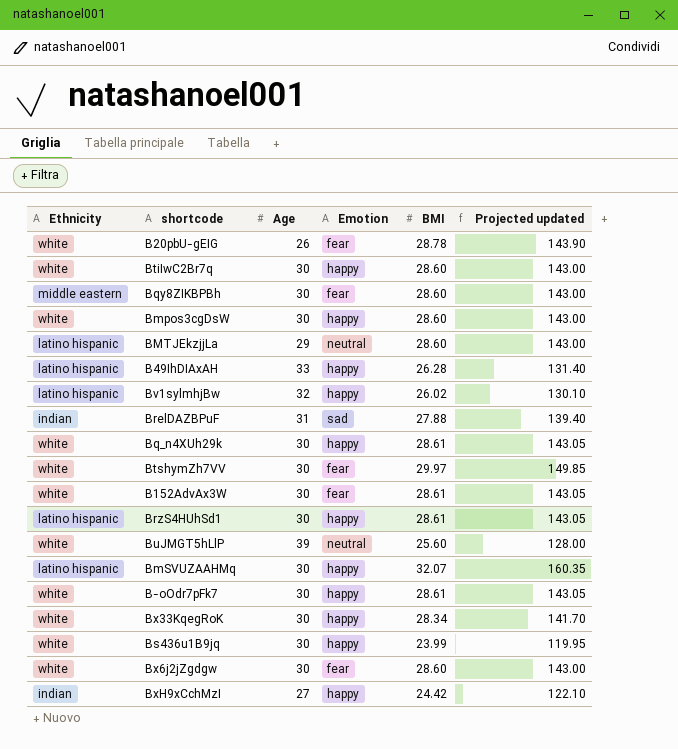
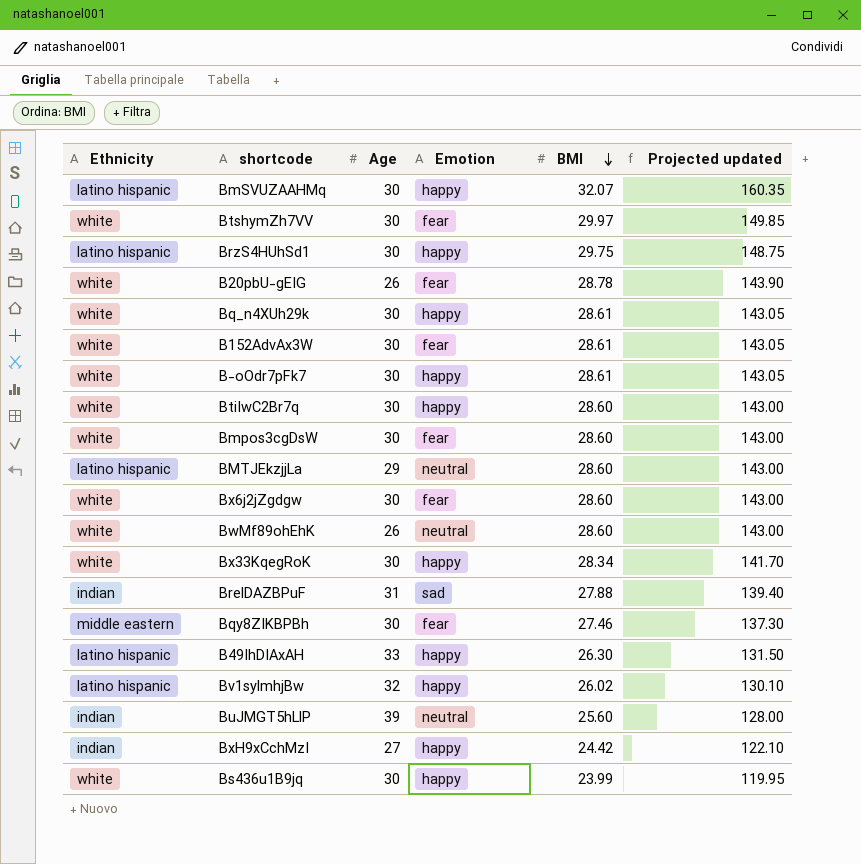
row order: none -> BMI descending
BrzS4HUhSd1 | BMI: 28.61 -> 29.75
BrzS4HUhSd1 | Projected updated: 143.05 -> 148.75
Bmpos3cgDsW | Emotion: happy -> fear
row BwMf89ohEhK: none -> white | 26 | neutral | 28.60 | 143.00
Bqy8ZIKBPBh | BMI: 28.60 -> 27.46
Bqy8ZIKBPBh | Projected updated: 143.00 -> 137.30
B49IhDIAxAH | BMI: 26.28 -> 26.30
B49IhDIAxAH | Projected updated: 131.40 -> 131.50
BuJMGT5hLlP | Ethnicity: white -> indian

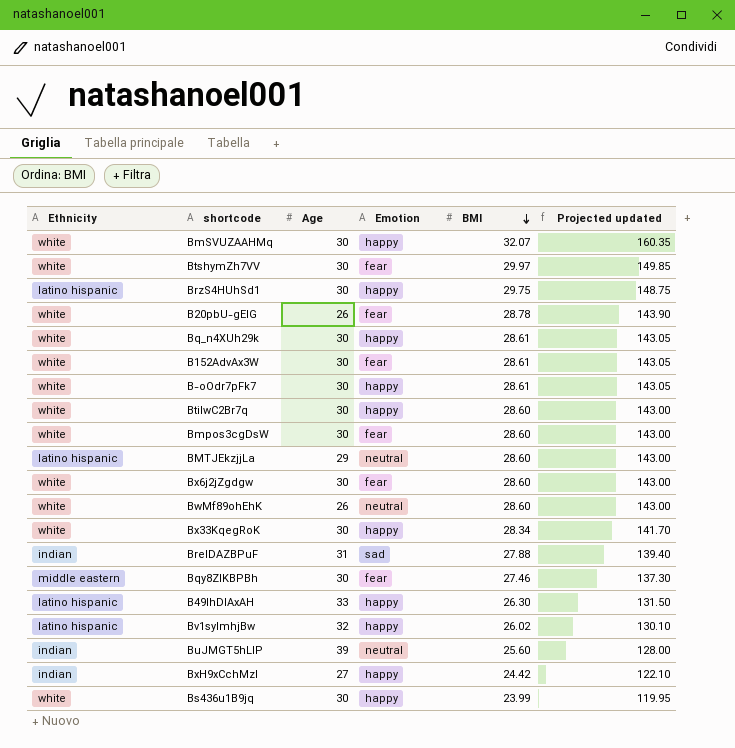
BmSVUZAAHMq | Ethnicity: latino hispanic -> white

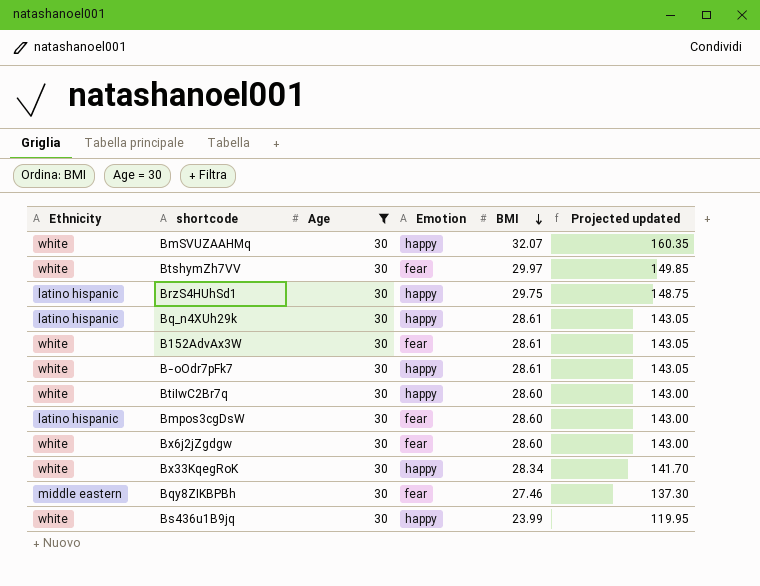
filter: none -> Age = 30
Bq_n4XUh29k | Ethnicity: white -> latino hispanic
Bmpos3cgDsW | Ethnicity: white -> latino hispanic

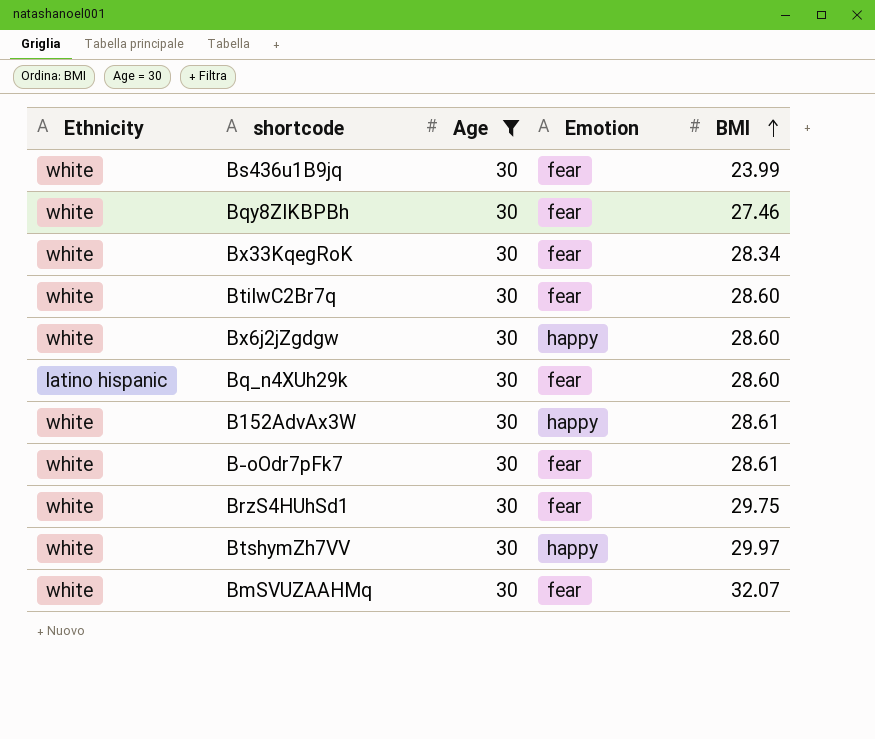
row order: BMI descending -> BMI ascending
column Projected updated | formula: [BMI] * 5 -> none
row Bmpos3cgDsW: latino hispanic | 30 | fear | 28.60 | 143.00 -> none
Bs436u1B9jq | Emotion: happy -> fear
Bqy8ZIKBPBh | Ethnicity: middle eastern -> white
Bx33KqegRoK | Emotion: happy -> fear
BtiIwC2Br7q | Emotion: happy -> fear
Bx6j2jZgdgw | Emotion: fear -> happy
Bq_n4XUh29k | Emotion: happy -> fear
Bq_n4XUh29k | BMI: 28.61 -> 28.60
B152AdvAx3W | Emotion: fear -> happy
B-oOdr7pFk7 | Emotion: happy -> fear
BrzS4HUhSd1 | Ethnicity: latino hispanic -> white
BrzS4HUhSd1 | Emotion: happy -> fear
BtshymZh7VV | Emotion: fear -> happy
BmSVUZAAHMq | Emotion: happy -> fear

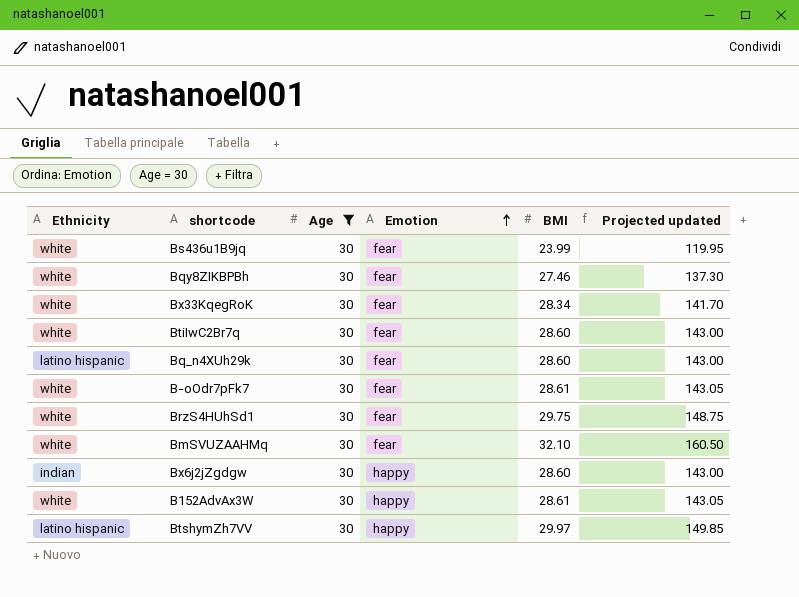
row order: BMI ascending -> Emotion ascending
column Projected updated | formula: none -> [BMI] * 5
BmSVUZAAHMq | BMI: 32.07 -> 32.10
Bx6j2jZgdgw | Ethnicity: white -> indian
BtshymZh7VV | Ethnicity: white -> latino hispanic

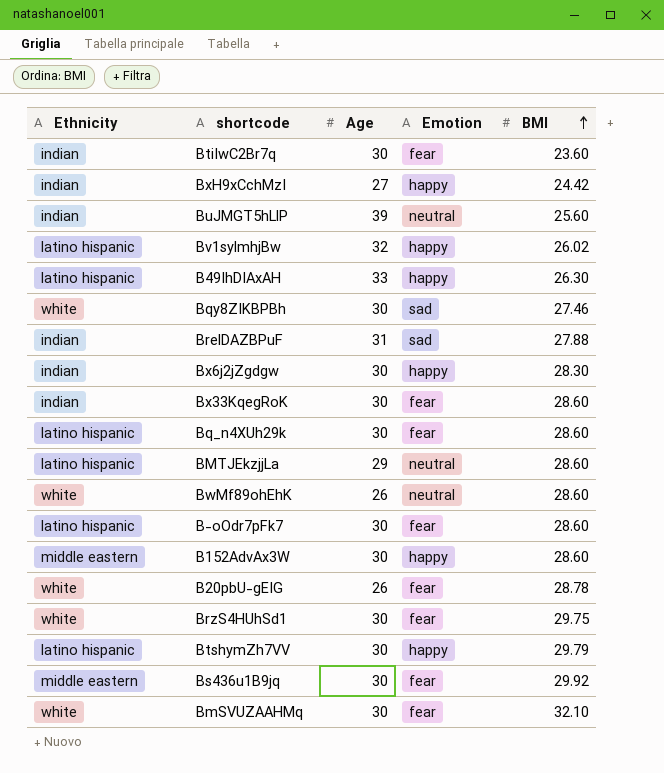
filter: Age = 30 -> none
row order: Emotion ascending -> BMI ascending
column Projected updated | formula: [BMI] * 5 -> none
BtiIwC2Br7q | Ethnicity: white -> indian
BtiIwC2Br7q | BMI: 28.60 -> 23.60
Bqy8ZIKBPBh | Emotion: fear -> sad
Bx6j2jZgdgw | BMI: 28.60 -> 28.30
Bx33KqegRoK | Ethnicity: white -> indian
Bx33KqegRoK | BMI: 28.34 -> 28.60
B-oOdr7pFk7 | Ethnicity: white -> latino hispanic
B-oOdr7pFk7 | BMI: 28.61 -> 28.60
B152AdvAx3W | Ethnicity: white -> middle eastern
B152AdvAx3W | BMI: 28.61 -> 28.60
BtshymZh7VV | BMI: 29.97 -> 29.79
Bs436u1B9jq | Ethnicity: white -> middle eastern
Bs436u1B9jq | BMI: 23.99 -> 29.92

